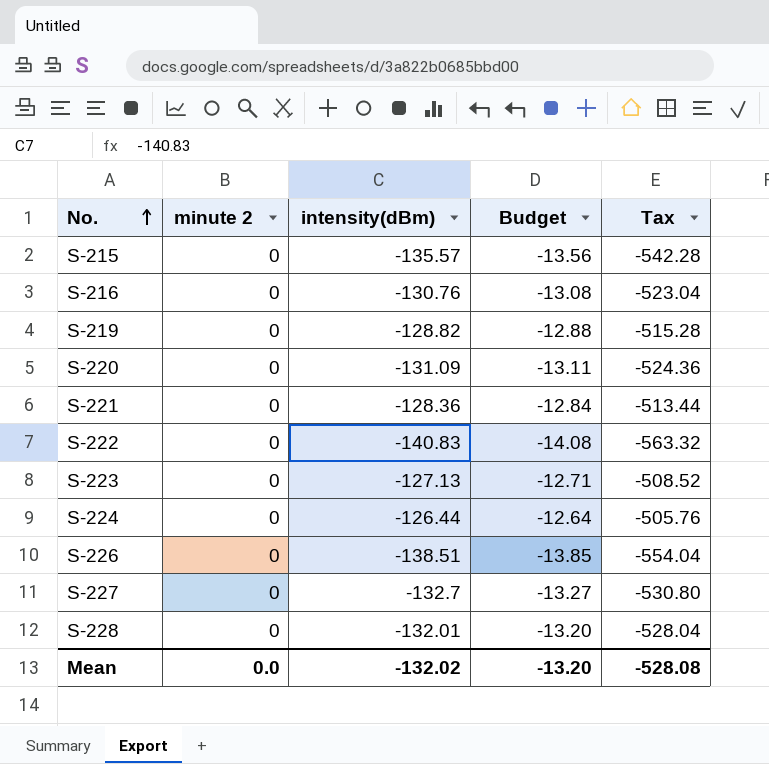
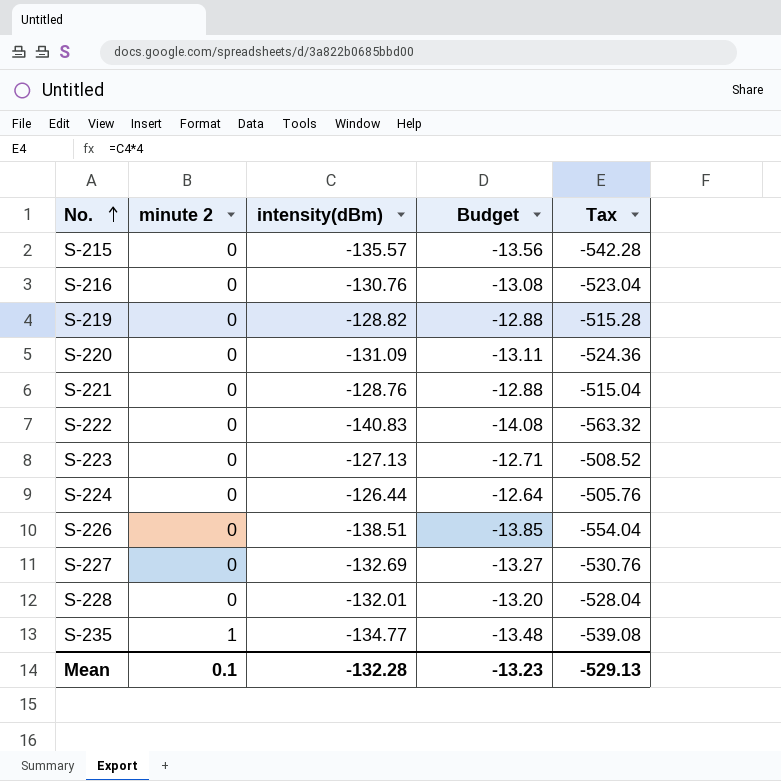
S-221 | intensity(dBm): -128.36 -> -128.76
S-221 | Budget: -12.84 -> -12.88
S-221 | Tax: -513.44 -> -515.04
S-227 | intensity(dBm): -132.7 -> -132.69
S-227 | Tax: -530.80 -> -530.76
row S-235: none -> 1 | -134.77 | -13.48 | -539.08
Mean | minute 2: 0.0 -> 0.1
Mean | intensity(dBm): -132.02 -> -132.28
Mean | Budget: -13.20 -> -13.23
Mean | Tax: -528.08 -> -529.13

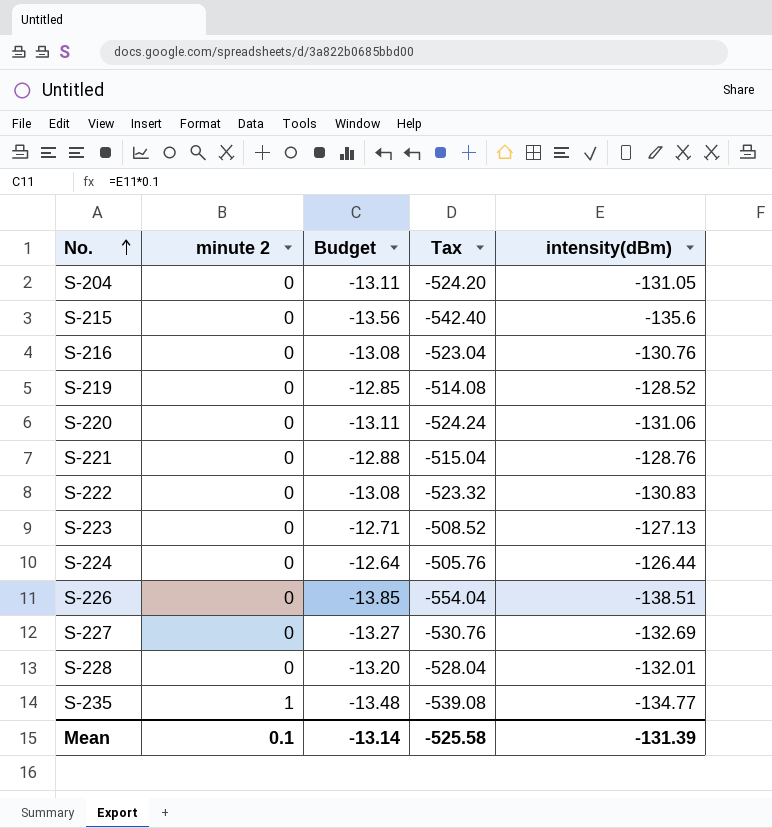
column intensity(dBm) | position: 3 -> 5
row S-204: none -> 0 | -13.11 | -524.20 | -131.05
S-215 | Tax: -542.28 -> -542.40
S-215 | intensity(dBm): -135.57 -> -135.6
S-219 | Budget: -12.88 -> -12.85
S-219 | Tax: -515.28 -> -514.08
S-219 | intensity(dBm): -128.82 -> -128.52
S-220 | Tax: -524.36 -> -524.24
S-220 | intensity(dBm): -131.09 -> -131.06
S-222 | Budget: -14.08 -> -13.08
S-222 | Tax: -563.32 -> -523.32
S-222 | intensity(dBm): -140.83 -> -130.83
Mean | Budget: -13.23 -> -13.14
Mean | Tax: -529.13 -> -525.58
Mean | intensity(dBm): -132.28 -> -131.39

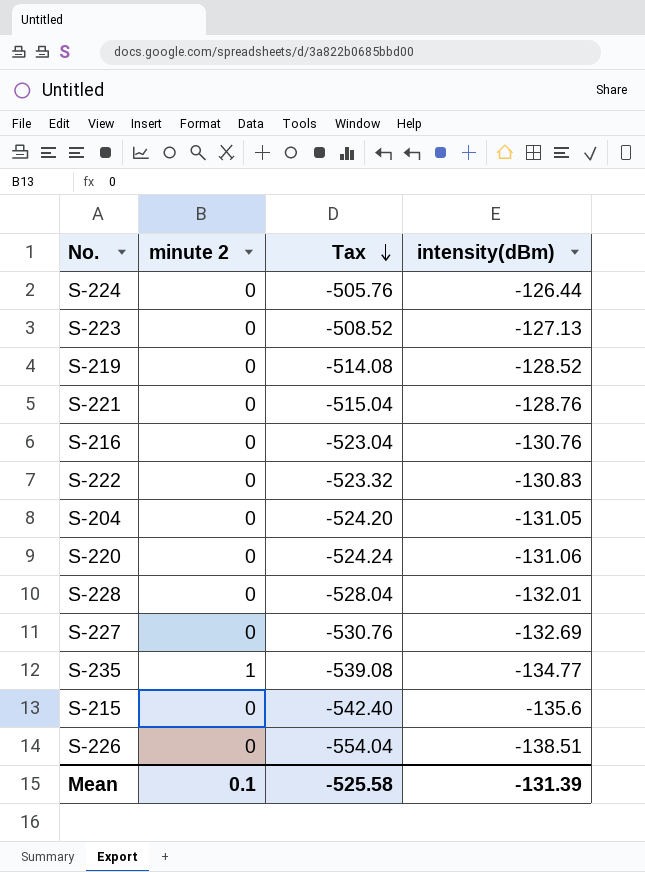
row order: No. ascending -> Tax descending
column Budget | formula: [intensity(dBm)] * 0.1 -> none

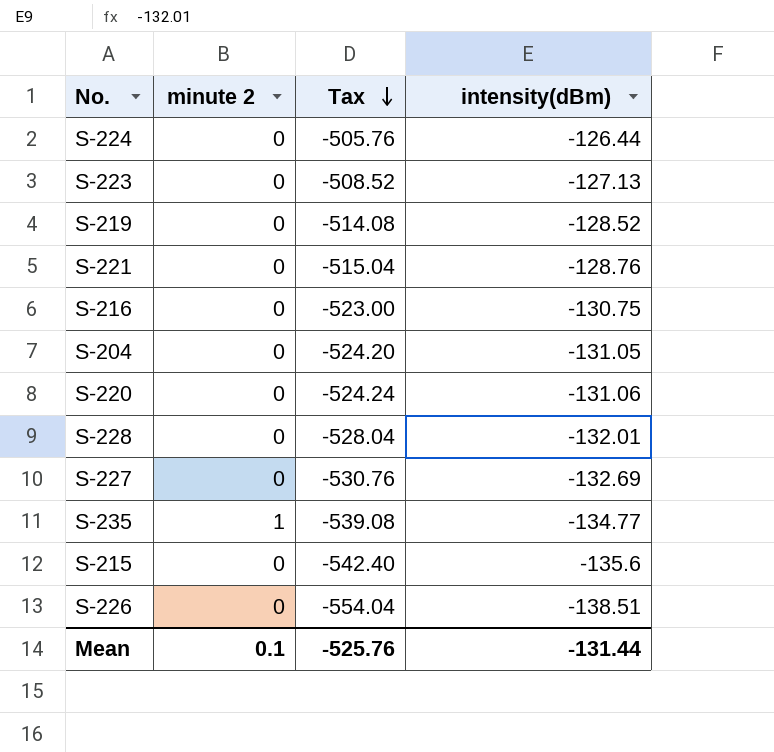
row S-222: 0 | -523.32 | -130.83 -> none
S-216 | Tax: -523.04 -> -523.00
S-216 | intensity(dBm): -130.76 -> -130.75
Mean | Tax: -525.58 -> -525.76
Mean | intensity(dBm): -131.39 -> -131.44

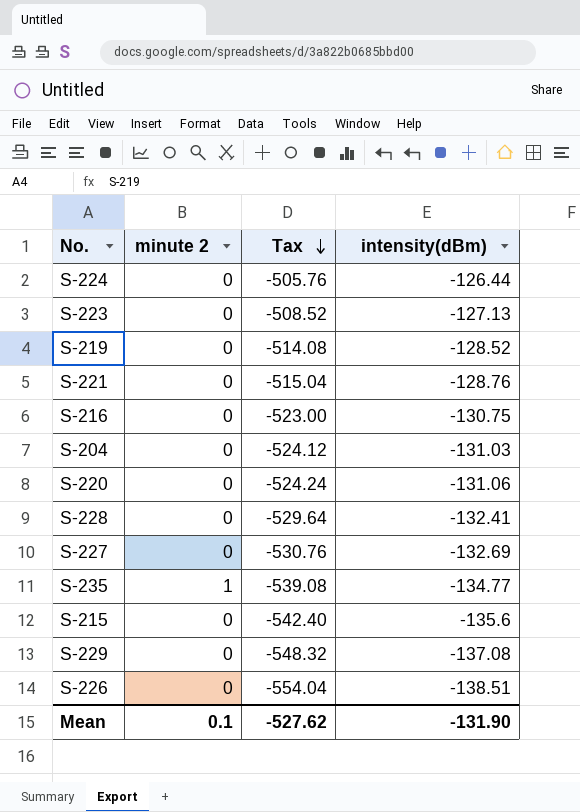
S-204 | Tax: -524.20 -> -524.12
S-204 | intensity(dBm): -131.05 -> -131.03
S-228 | Tax: -528.04 -> -529.64
S-228 | intensity(dBm): -132.01 -> -132.41
row S-229: none -> 0 | -548.32 | -137.08
Mean | Tax: -525.76 -> -527.62
Mean | intensity(dBm): -131.44 -> -131.90

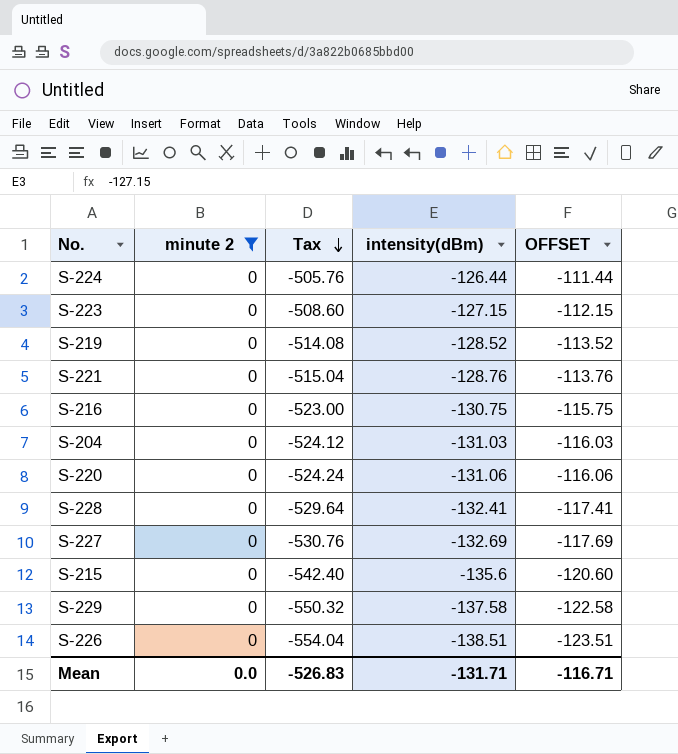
filter: none -> minute 2 = 0
column OFFSET | formula: none -> [intensity(dBm)] + 15
S-223 | Tax: -508.52 -> -508.60
S-223 | intensity(dBm): -127.13 -> -127.15
S-229 | Tax: -548.32 -> -550.32
S-229 | intensity(dBm): -137.08 -> -137.58
Mean | minute 2: 0.1 -> 0.0
Mean | Tax: -527.62 -> -526.83
Mean | intensity(dBm): -131.90 -> -131.71

